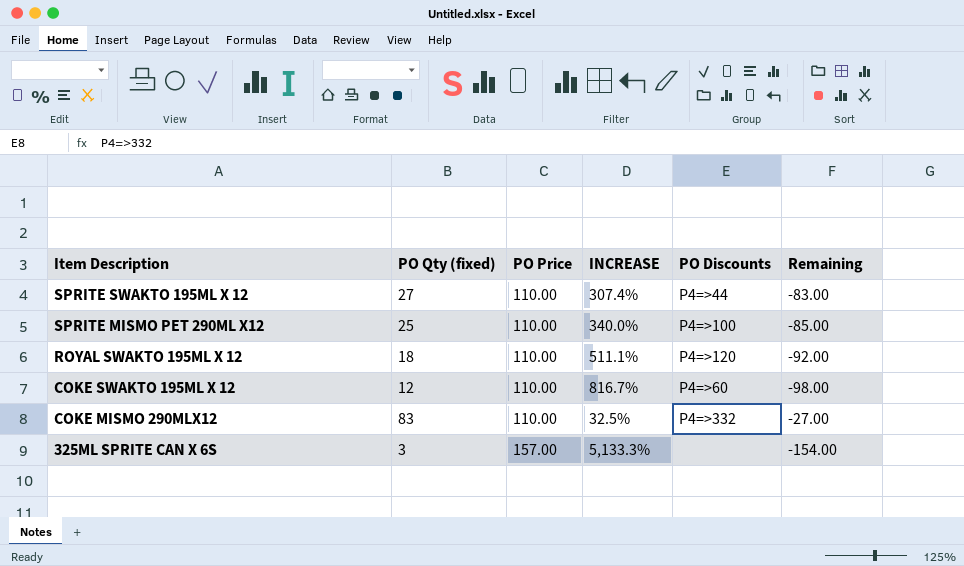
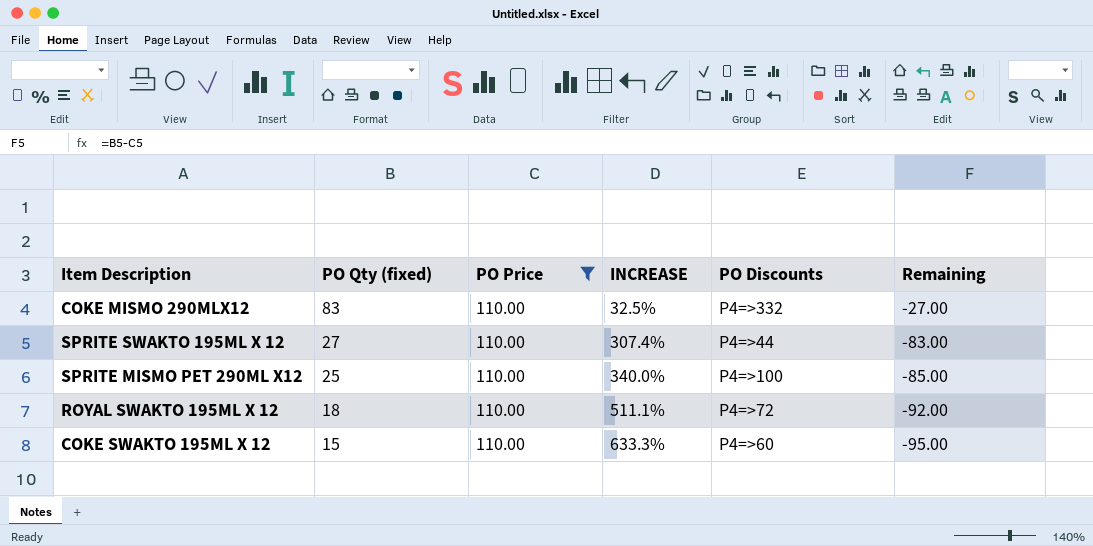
filter: none -> PO Price = 110.00
row order: Item Description descending -> PO Qty (fixed) descending
ROYAL SWAKTO 195ML X 12 | PO Discounts: P4=>120 -> P4=>72
COKE SWAKTO 195ML X 12 | PO Qty (fixed): 12 -> 15
COKE SWAKTO 195ML X 12 | INCREASE: 816.7% -> 633.3%
COKE SWAKTO 195ML X 12 | Remaining: -98.00 -> -95.00

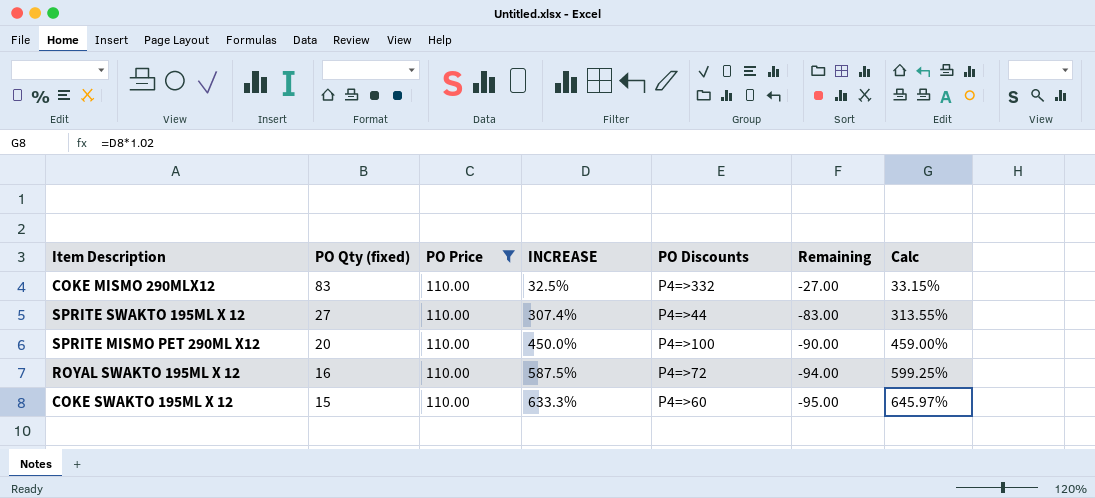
column Calc | formula: none -> [INCREASE] * 1.02
SPRITE MISMO PET 290ML X12 | PO Qty (fixed): 25 -> 20
SPRITE MISMO PET 290ML X12 | INCREASE: 340.0% -> 450.0%
SPRITE MISMO PET 290ML X12 | Remaining: -85.00 -> -90.00
ROYAL SWAKTO 195ML X 12 | PO Qty (fixed): 18 -> 16
ROYAL SWAKTO 195ML X 12 | INCREASE: 511.1% -> 587.5%
ROYAL SWAKTO 195ML X 12 | Remaining: -92.00 -> -94.00

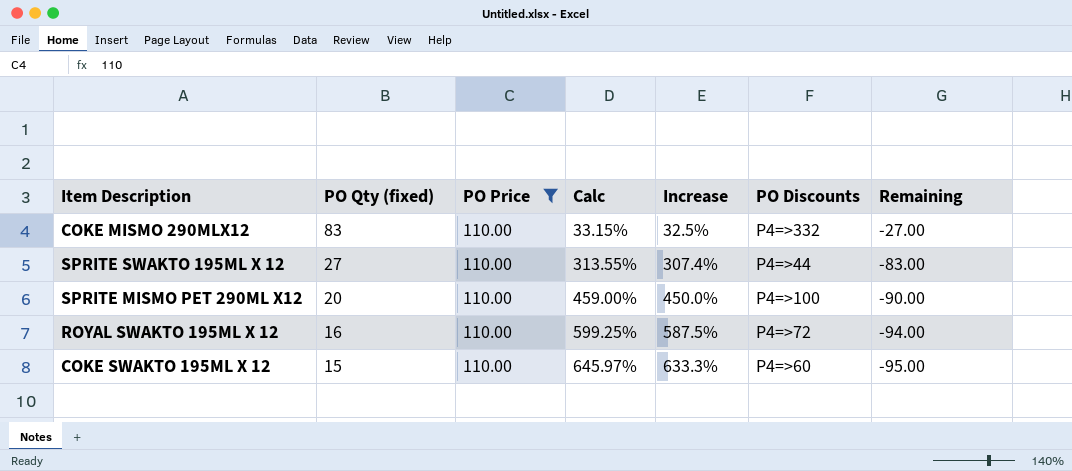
column Calc | position: 7 -> 4
column name: INCREASE -> Increase

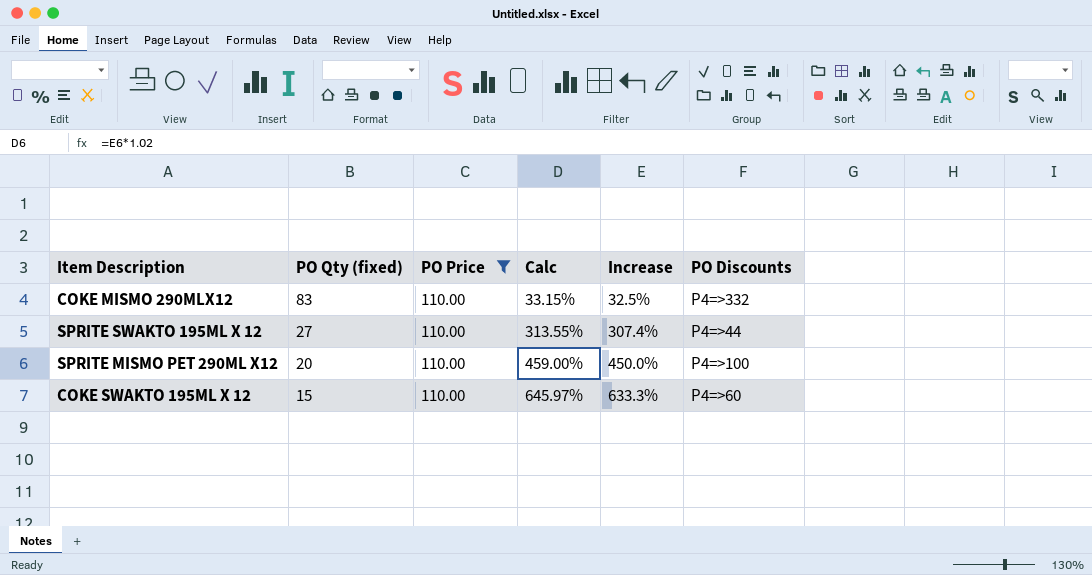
column Remaining | formula: [PO Qty (fixed)] - [PO Price] -> none
row ROYAL SWAKTO 195ML X 12: 16 | 110.00 | 599.25% | 587.5% | P4=>72 | -94.00 -> none

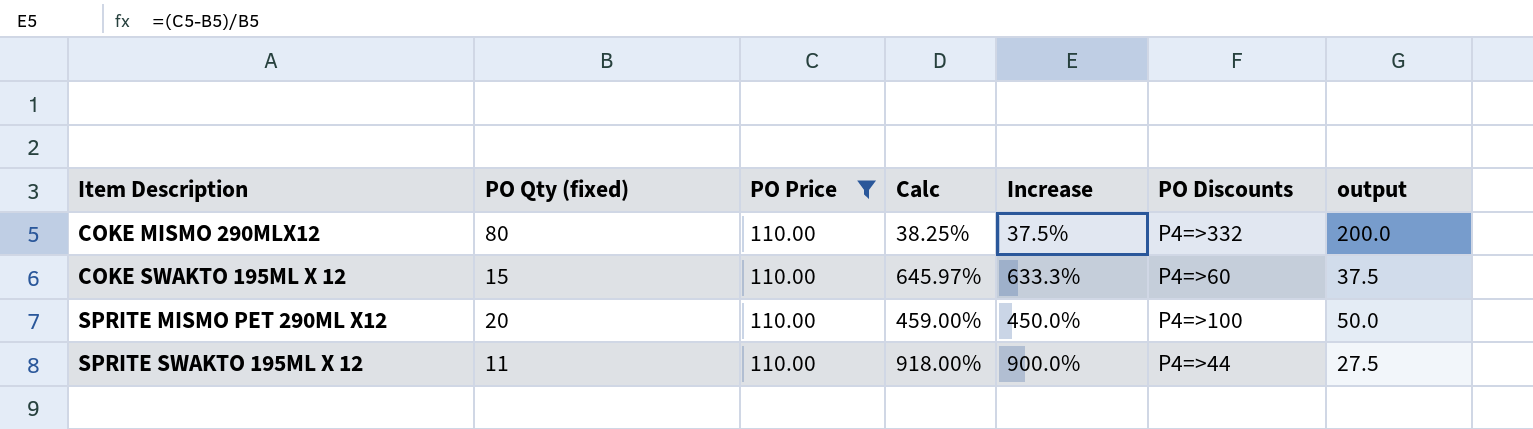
row order: PO Qty (fixed) descending -> Item Description ascending
column output | formula: none -> [PO Qty (fixed)] * 2.5
COKE MISMO 290MLX12 | PO Qty (fixed): 83 -> 80
COKE MISMO 290MLX12 | Calc: 33.15% -> 38.25%
COKE MISMO 290MLX12 | Increase: 32.5% -> 37.5%
SPRITE SWAKTO 195ML X 12 | PO Qty (fixed): 27 -> 11
SPRITE SWAKTO 195ML X 12 | Calc: 313.55% -> 918.00%
SPRITE SWAKTO 195ML X 12 | Increase: 307.4% -> 900.0%

